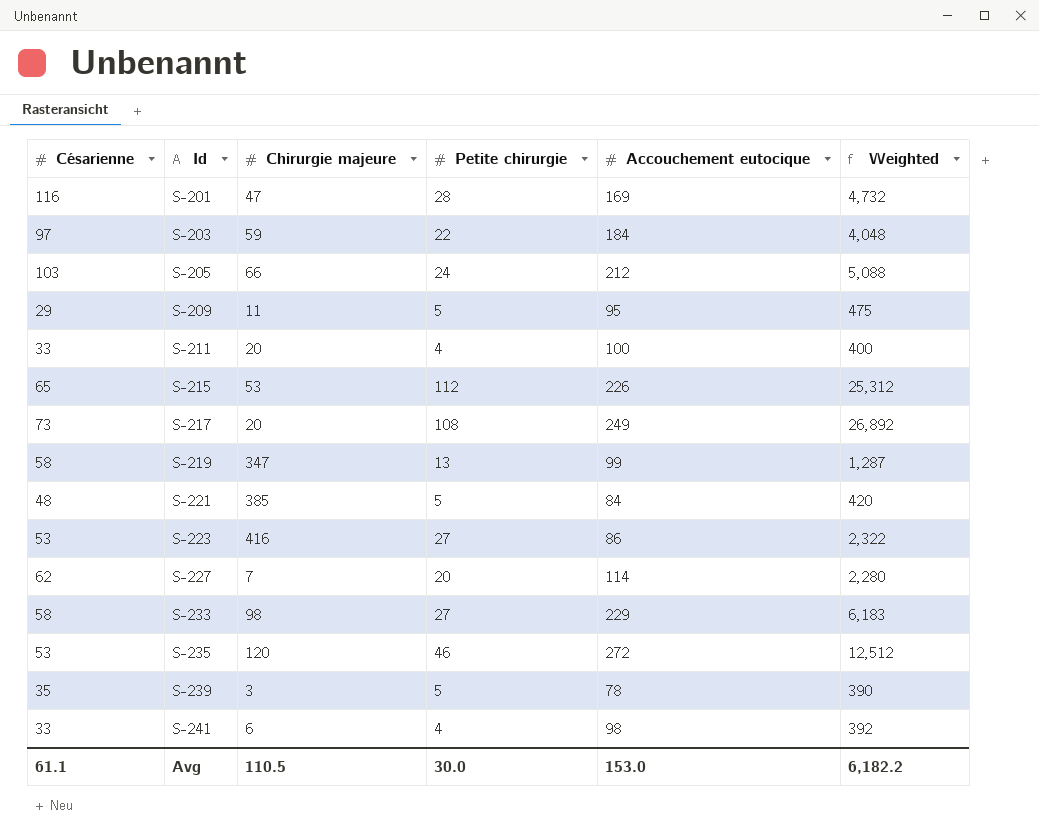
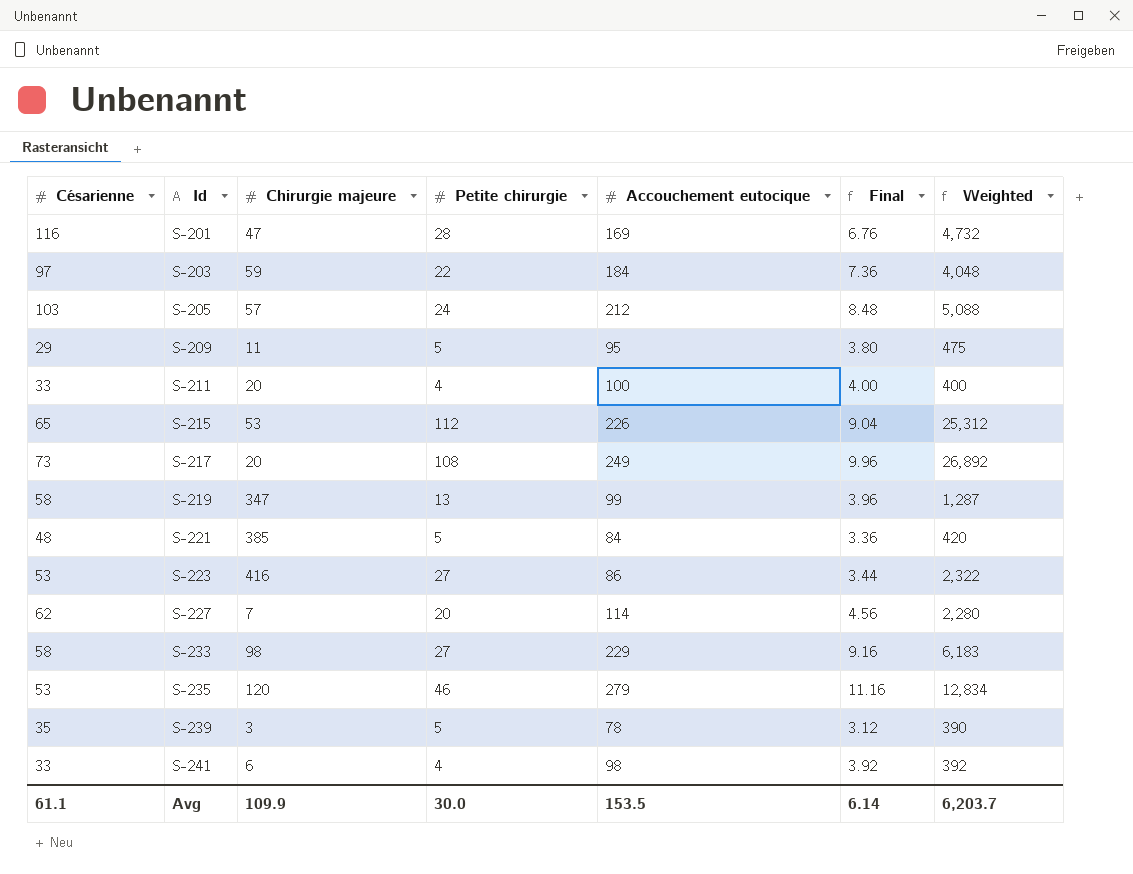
column Final | formula: none -> [Accouchement eutocique] * 0.04
S-205 | Chirurgie majeure: 66 -> 57
S-235 | Accouchement eutocique: 272 -> 279
S-235 | Weighted: 12,512 -> 12,834
Avg | Chirurgie majeure: 110.5 -> 109.9
Avg | Accouchement eutocique: 153.0 -> 153.5
Avg | Weighted: 6,182.2 -> 6,203.7

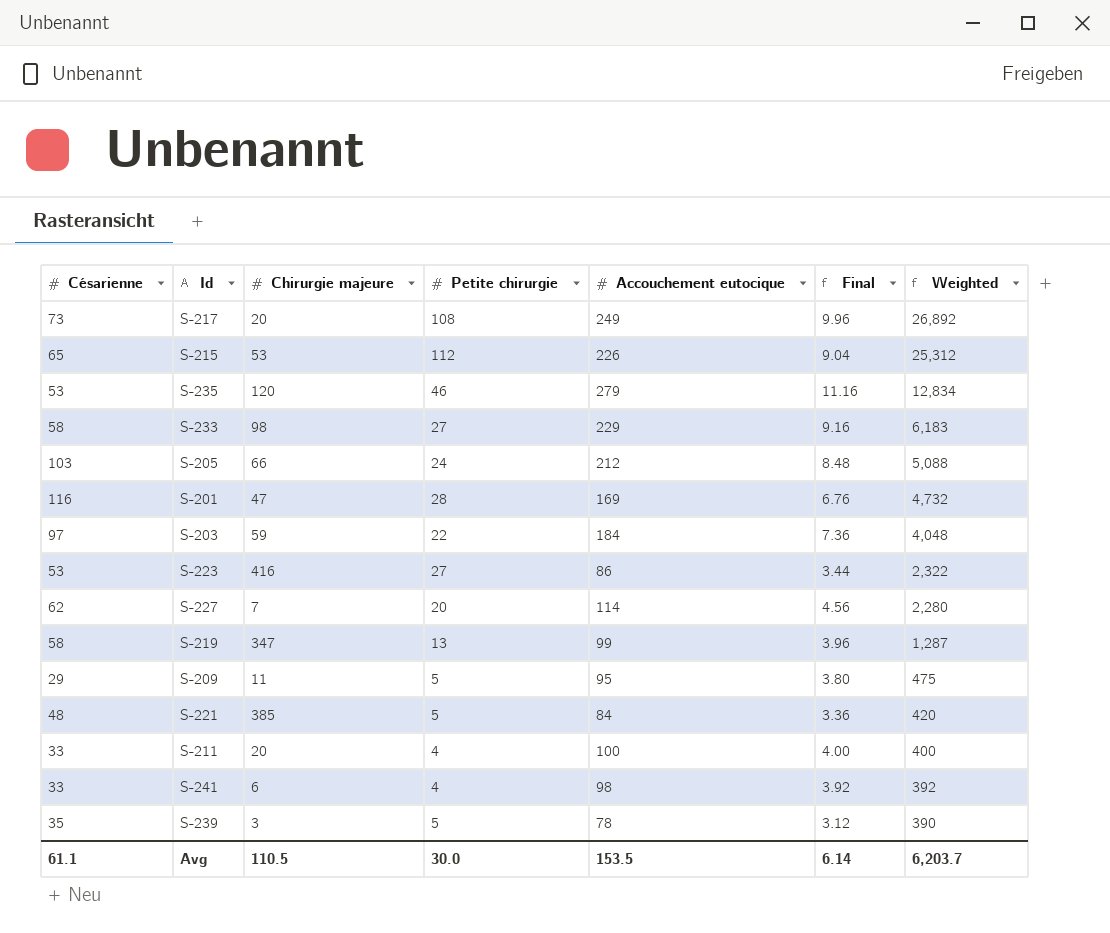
row order: Id ascending -> Weighted descending
S-205 | Chirurgie majeure: 57 -> 66
Avg | Chirurgie majeure: 109.9 -> 110.5

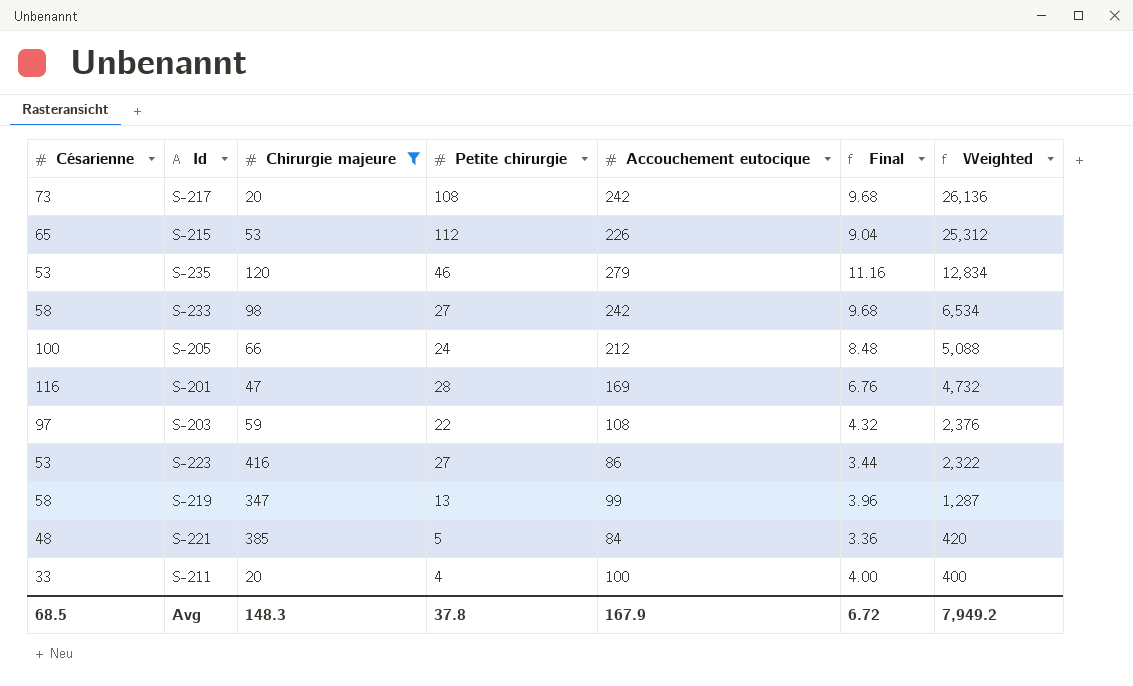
filter: none -> Chirurgie majeure >= 20
S-217 | Accouchement eutocique: 249 -> 242
S-217 | Final: 9.96 -> 9.68
S-217 | Weighted: 26,892 -> 26,136
S-233 | Accouchement eutocique: 229 -> 242
S-233 | Final: 9.16 -> 9.68
S-233 | Weighted: 6,183 -> 6,534
S-205 | Césarienne: 103 -> 100
S-203 | Accouchement eutocique: 184 -> 108
S-203 | Final: 7.36 -> 4.32
S-203 | Weighted: 4,048 -> 2,376
Avg | Césarienne: 61.1 -> 68.5
Avg | Chirurgie majeure: 110.5 -> 148.3
Avg | Petite chirurgie: 30.0 -> 37.8
Avg | Accouchement eutocique: 153.5 -> 167.9
Avg | Final: 6.14 -> 6.72
Avg | Weighted: 6,203.7 -> 7,949.2

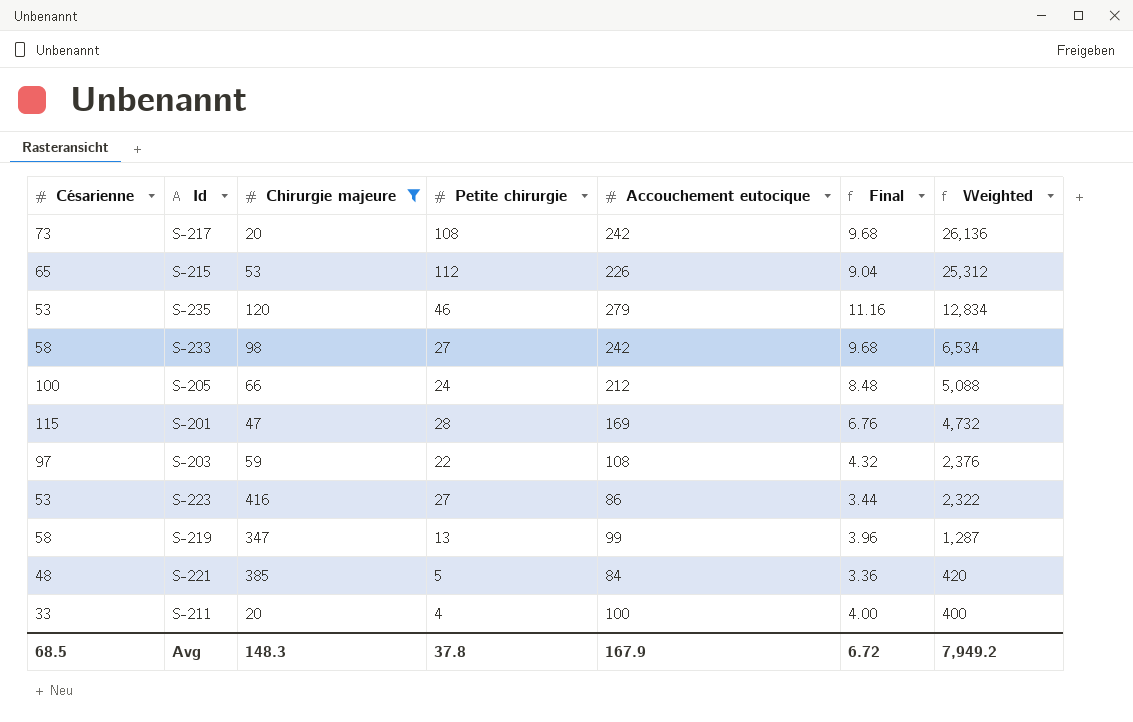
S-201 | Césarienne: 116 -> 115

